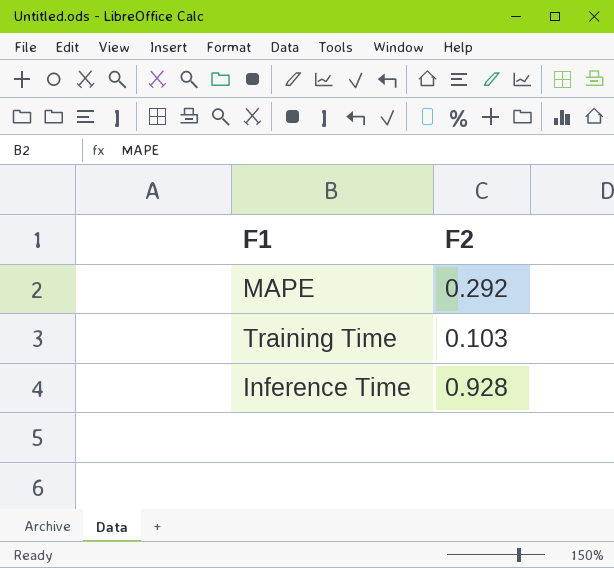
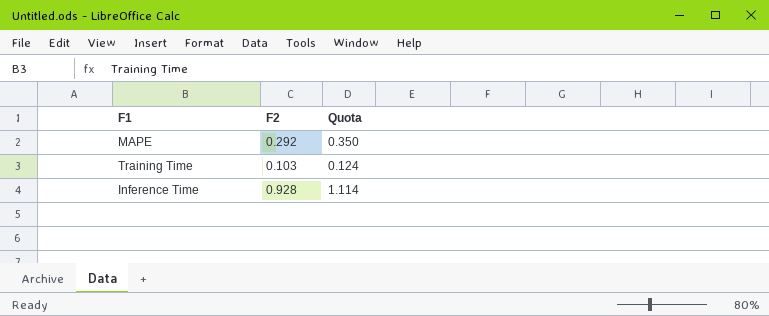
column Quota | formula: none -> [F2] * 1.2

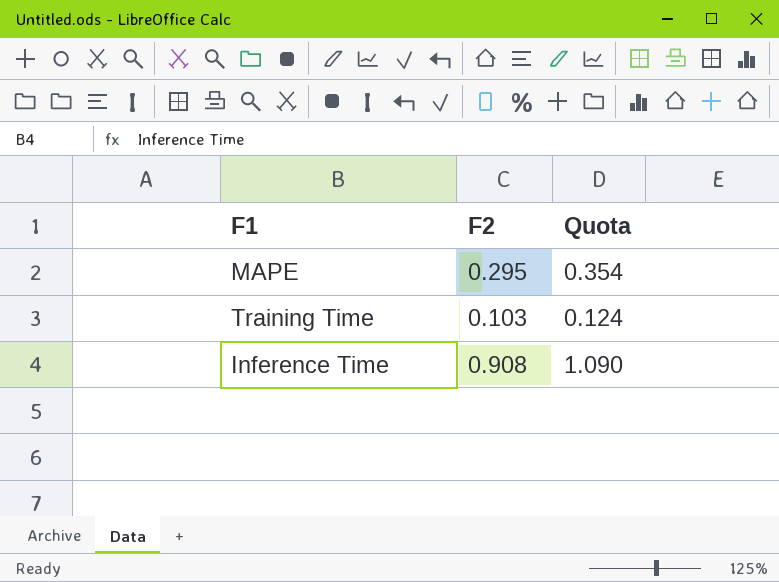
MAPE | F2: 0.292 -> 0.295
MAPE | Quota: 0.350 -> 0.354
Inference Time | F2: 0.928 -> 0.908
Inference Time | Quota: 1.114 -> 1.090

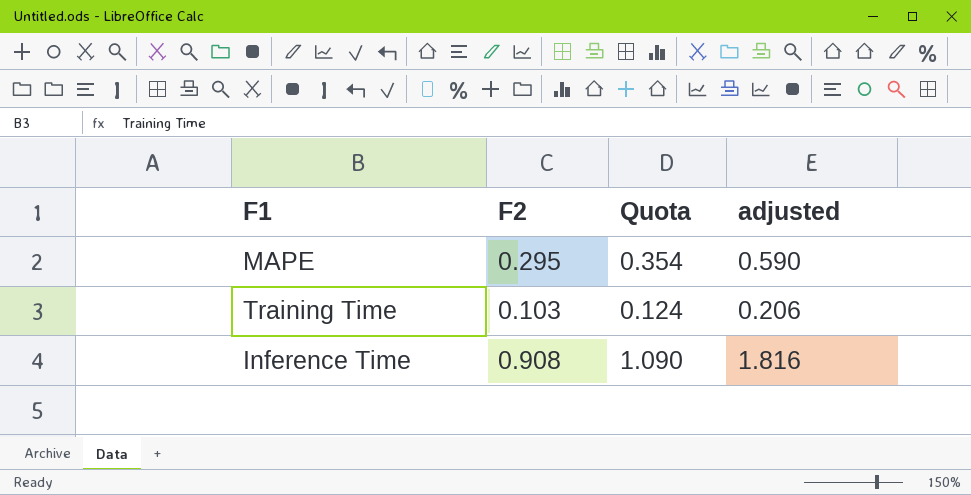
column adjusted | formula: none -> [F2] * 2

